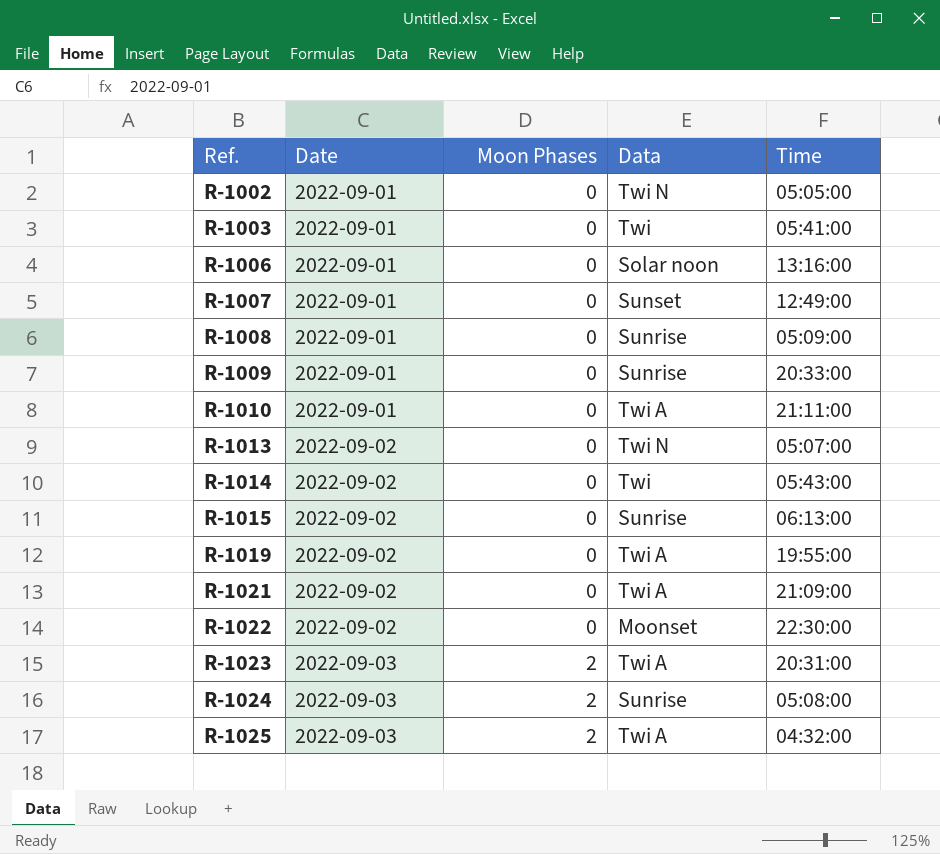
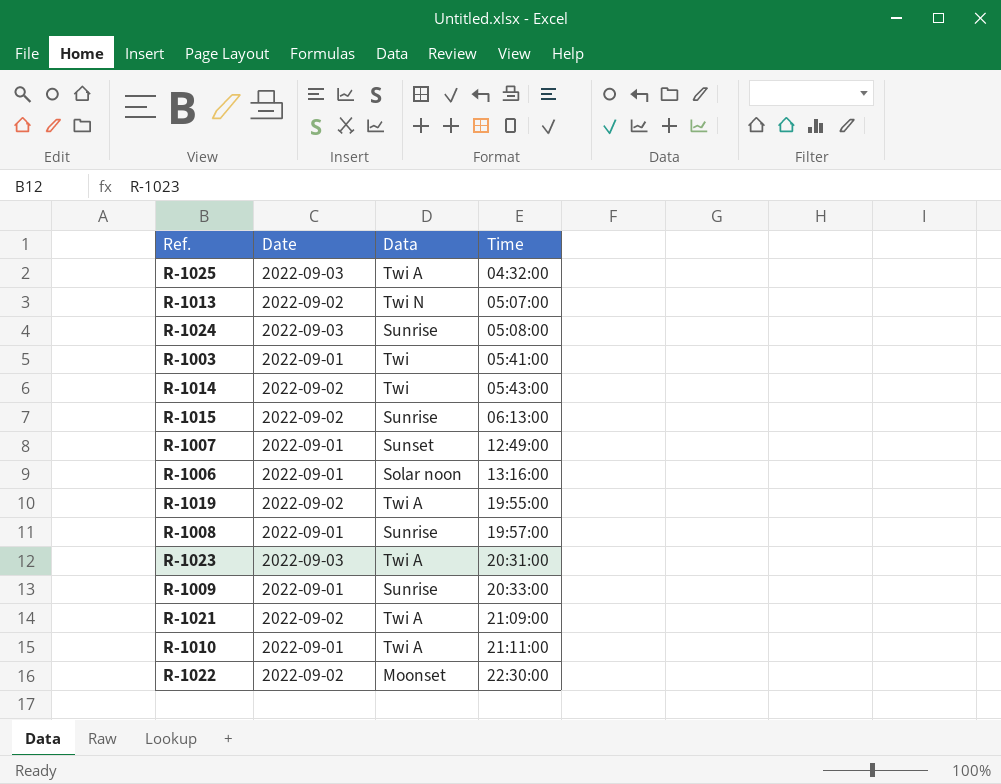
row order: Ref. ascending -> Time ascending
column Moon Phases | position: 3 -> none
row R-1002: 2022-09-01 | 0 | Twi N | 05:05:00 -> none
R-1008 | Time: 05:09:00 -> 19:57:00

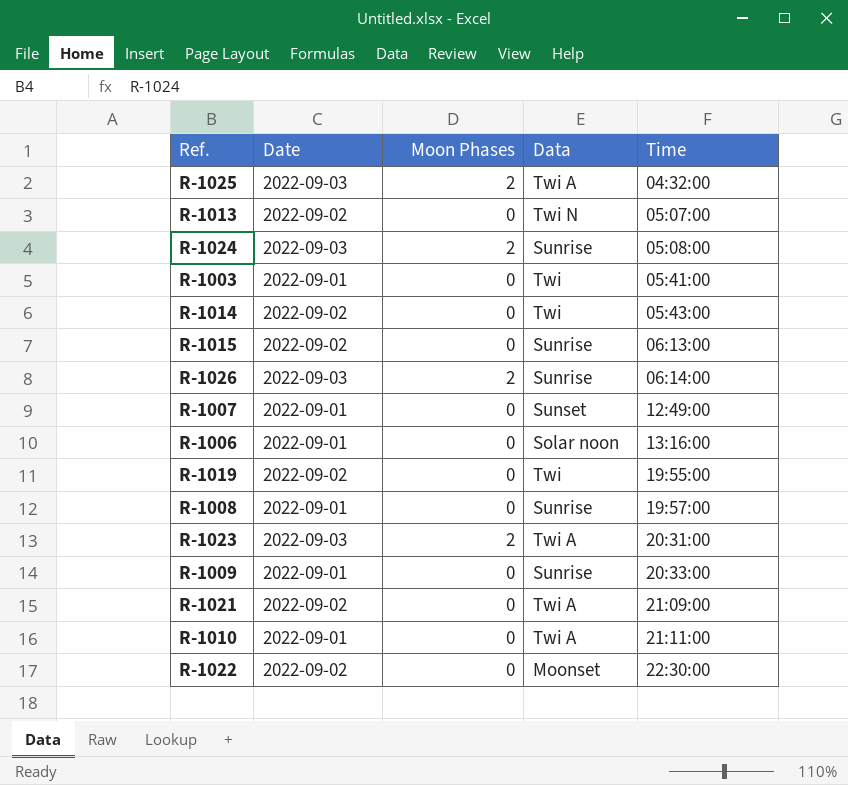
column Moon Phases | position: none -> 3
row R-1026: none -> 2022-09-03 | 2 | Sunrise | 06:14:00
R-1019 | Data: Twi A -> Twi

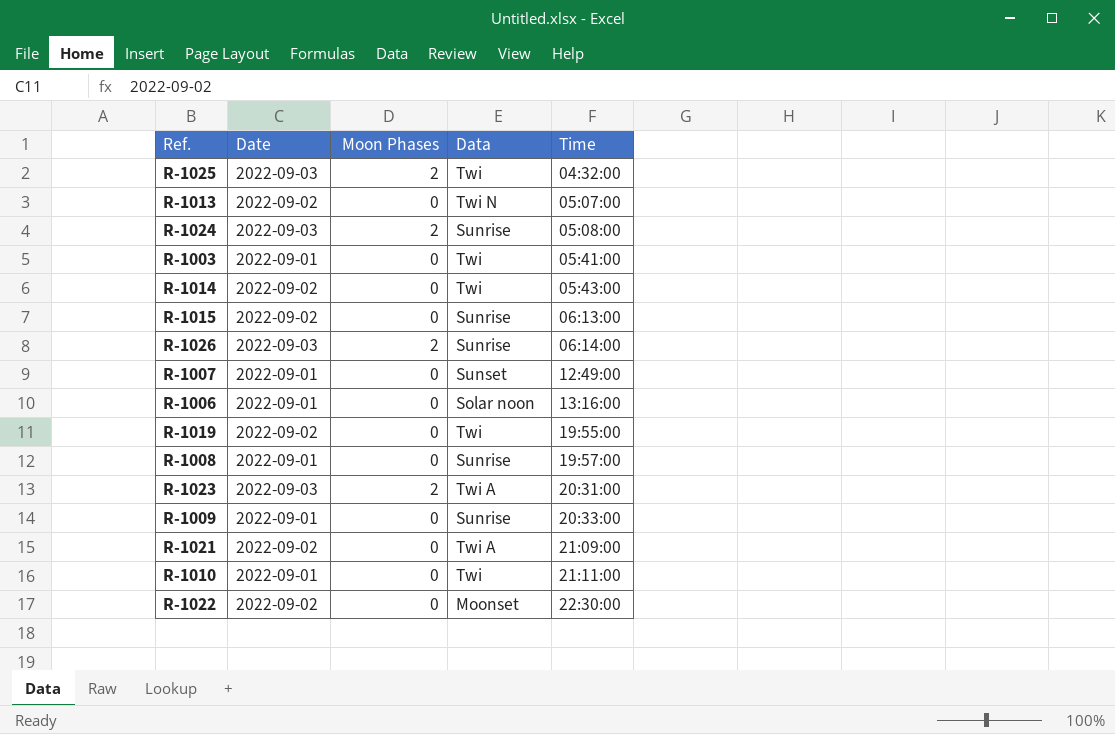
R-1025 | Data: Twi A -> Twi
R-1010 | Data: Twi A -> Twi

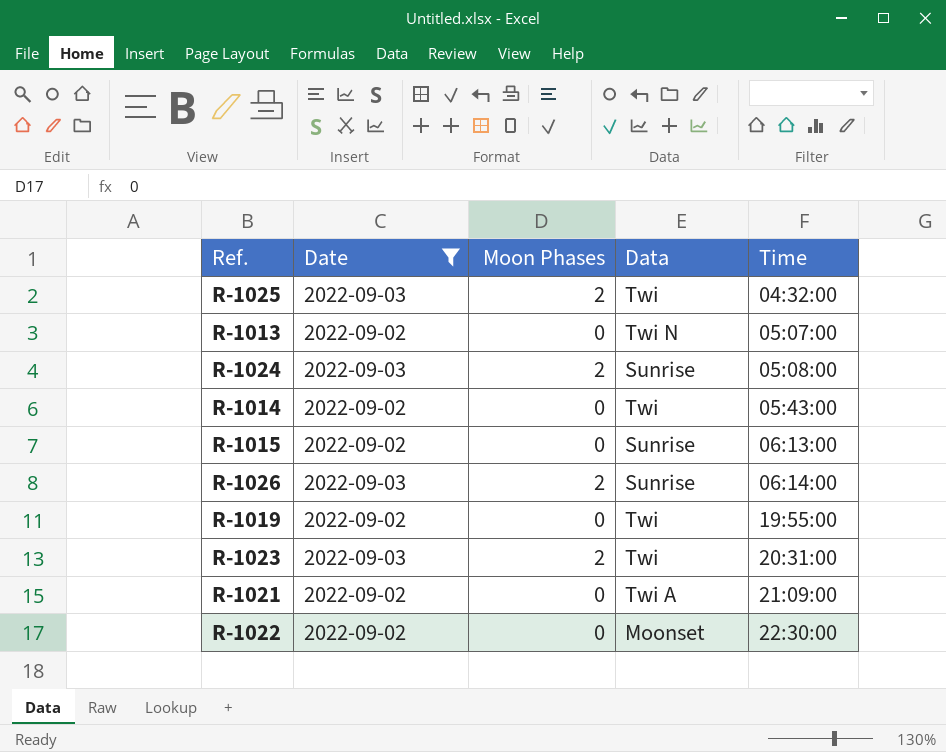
filter: none -> Date != 2022-09-01
R-1023 | Data: Twi A -> Twi

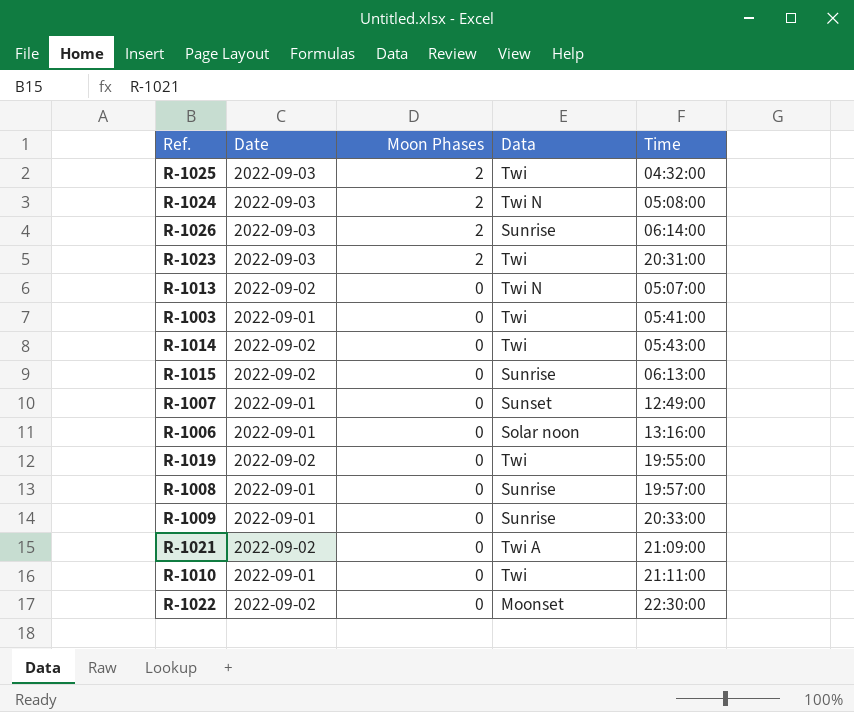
filter: Date != 2022-09-01 -> none
row order: Time ascending -> Moon Phases descending
R-1024 | Data: Sunrise -> Twi N

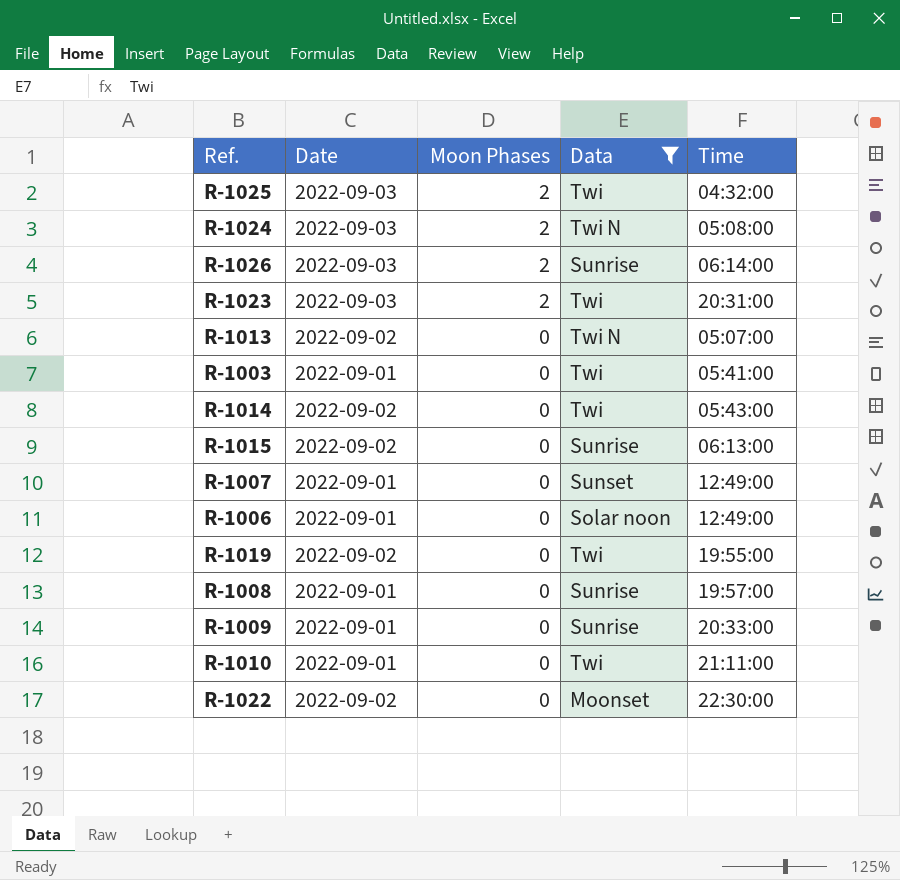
filter: none -> Data != Twi A
R-1006 | Time: 13:16:00 -> 12:49:00

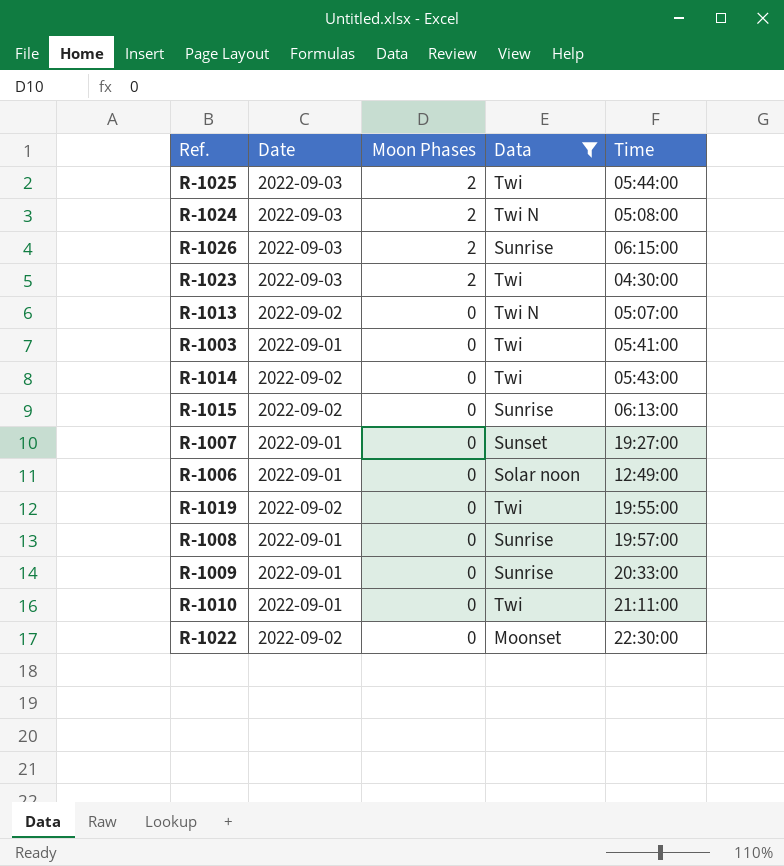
R-1025 | Time: 04:32:00 -> 05:44:00
R-1026 | Time: 06:14:00 -> 06:15:00
R-1023 | Time: 20:31:00 -> 04:30:00
R-1007 | Time: 12:49:00 -> 19:27:00

